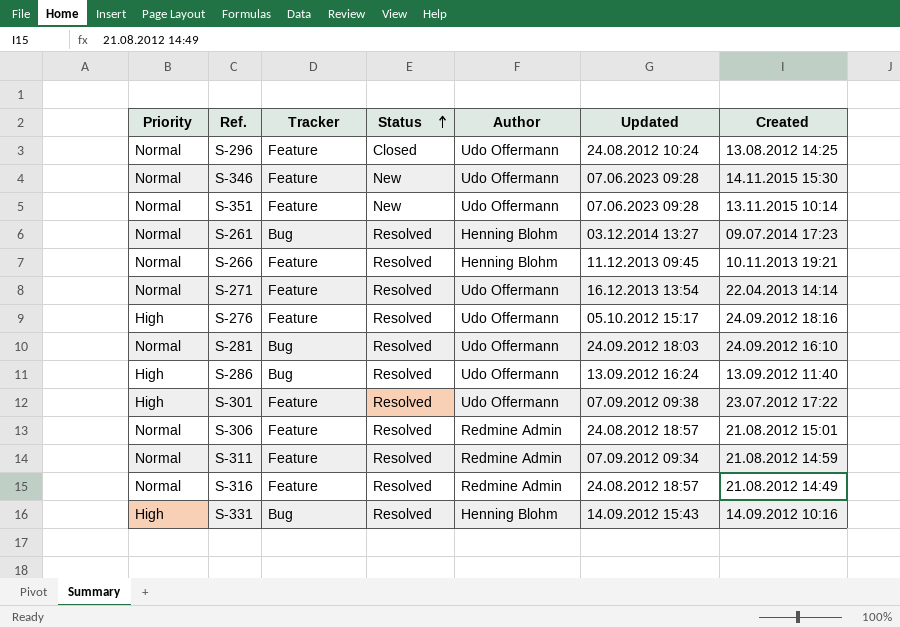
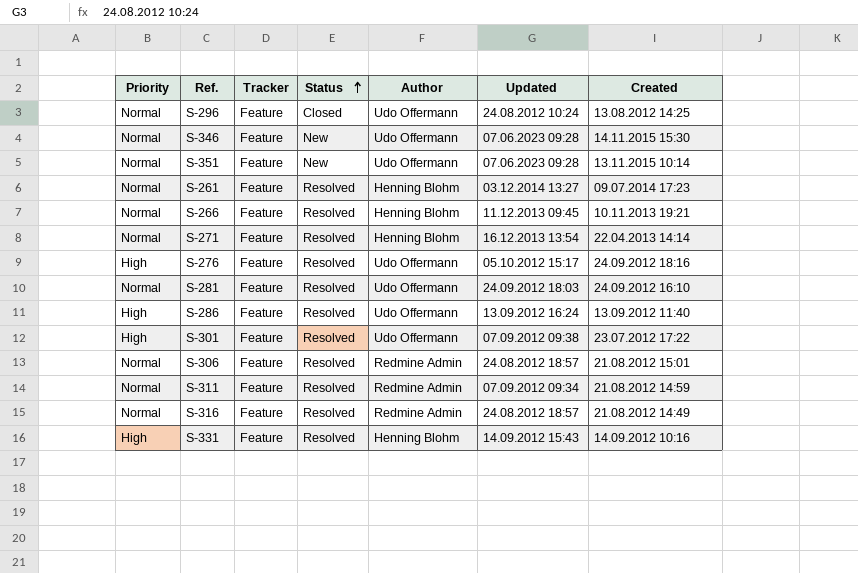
S-261 | Tracker: Bug -> Feature
S-271 | Author: Udo Offermann -> Henning Blohm
S-281 | Tracker: Bug -> Feature
S-286 | Tracker: Bug -> Feature
S-331 | Tracker: Bug -> Feature

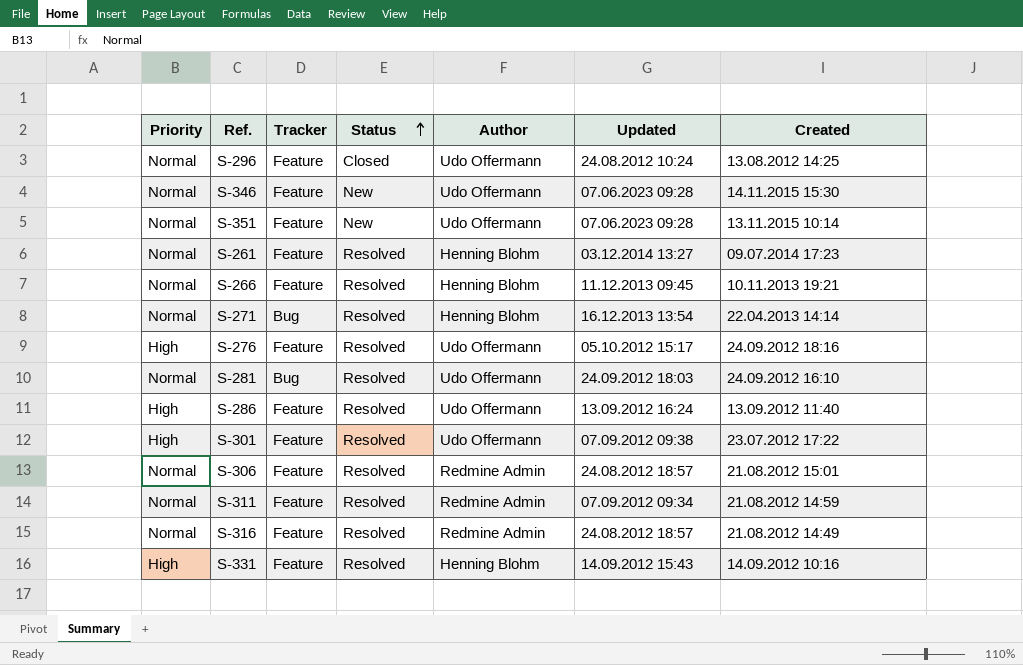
S-271 | Tracker: Feature -> Bug
S-281 | Tracker: Feature -> Bug

